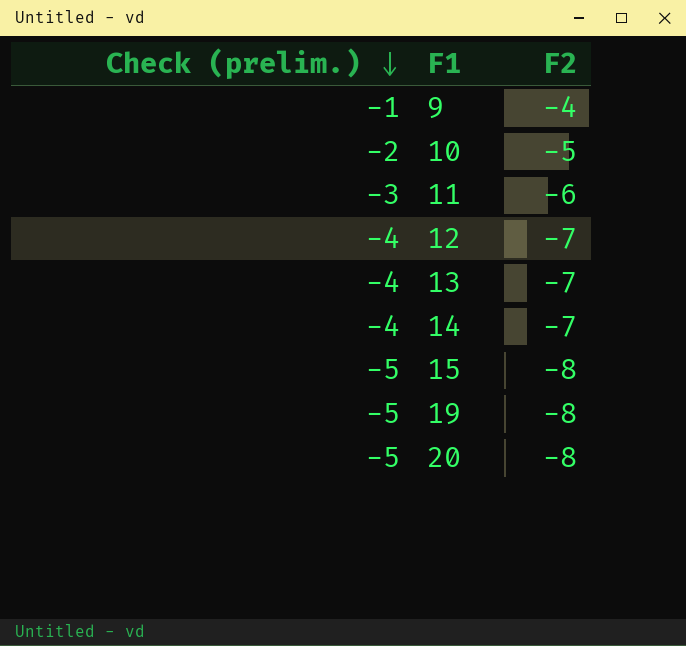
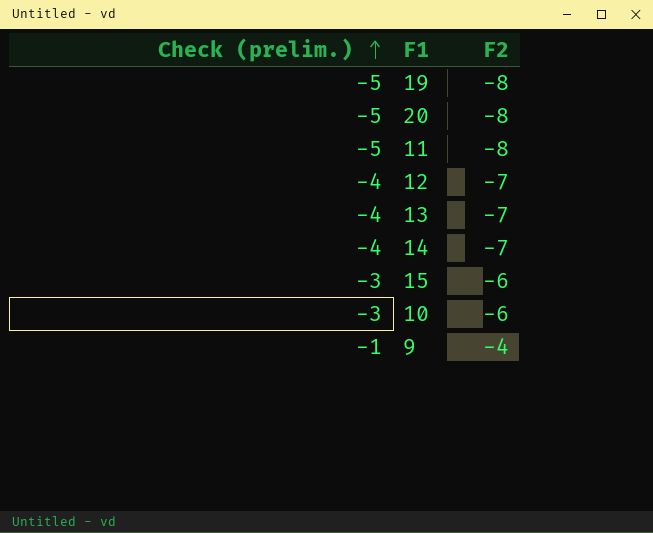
row order: Check (prelim.) descending -> Check (prelim.) ascending
11 | Check (prelim.): -3 -> -5
11 | F2: -6 -> -8
15 | Check (prelim.): -5 -> -3
15 | F2: -8 -> -6
10 | Check (prelim.): -2 -> -3
10 | F2: -5 -> -6

